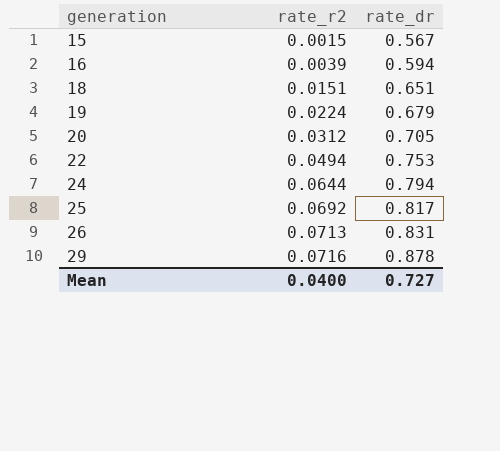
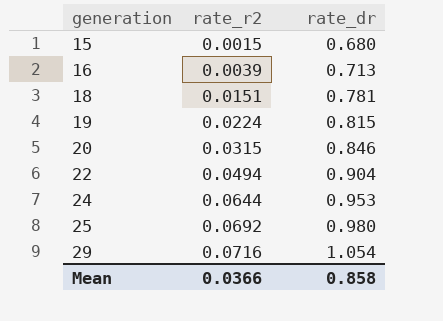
row 26: 0.0713 | 0.831 -> none
15 | rate_dr: 0.567 -> 0.680
16 | rate_dr: 0.594 -> 0.713
18 | rate_dr: 0.651 -> 0.781
19 | rate_dr: 0.679 -> 0.815
20 | rate_r2: 0.0312 -> 0.0315
20 | rate_dr: 0.705 -> 0.846
22 | rate_dr: 0.753 -> 0.904
24 | rate_dr: 0.794 -> 0.953
25 | rate_dr: 0.817 -> 0.980
29 | rate_dr: 0.878 -> 1.054
Mean | rate_r2: 0.0400 -> 0.0366
Mean | rate_dr: 0.727 -> 0.858

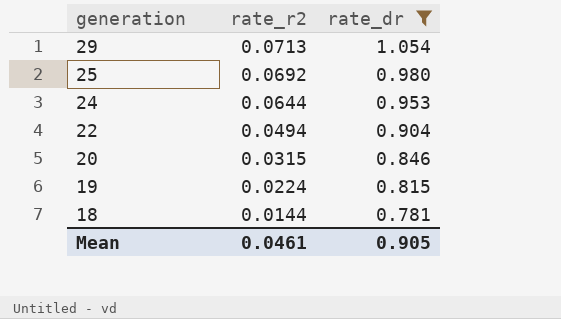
filter: none -> rate_dr >= 0.781
row order: generation ascending -> generation descending
29 | rate_r2: 0.0716 -> 0.0713
18 | rate_r2: 0.0151 -> 0.0144
Mean | rate_r2: 0.0366 -> 0.0461
Mean | rate_dr: 0.858 -> 0.905

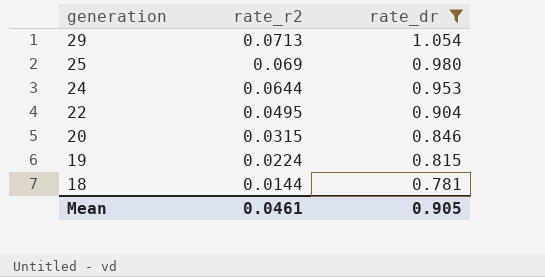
25 | rate_r2: 0.0692 -> 0.069
22 | rate_r2: 0.0494 -> 0.0495

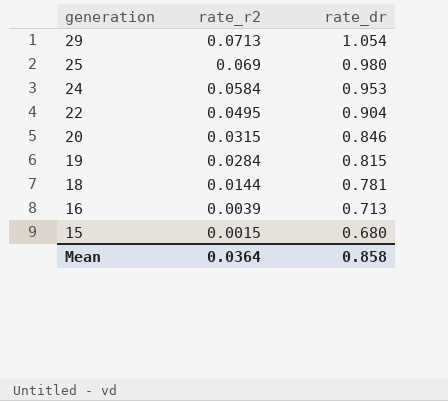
filter: rate_dr >= 0.781 -> none
24 | rate_r2: 0.0644 -> 0.0584
19 | rate_r2: 0.0224 -> 0.0284
Mean | rate_r2: 0.0461 -> 0.0364
Mean | rate_dr: 0.905 -> 0.858

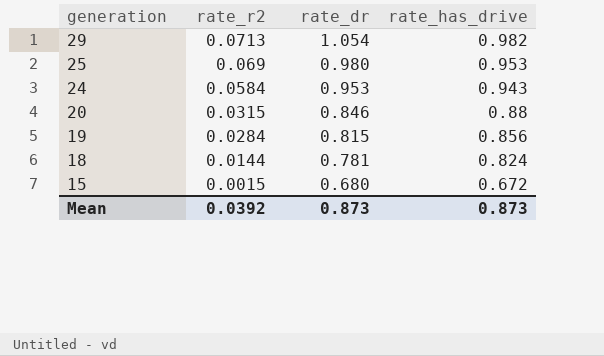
column rate_has_drive | position: none -> 4
row 22: 0.0495 | 0.904 -> none
row 16: 0.0039 | 0.713 -> none
Mean | rate_r2: 0.0364 -> 0.0392
Mean | rate_dr: 0.858 -> 0.873

